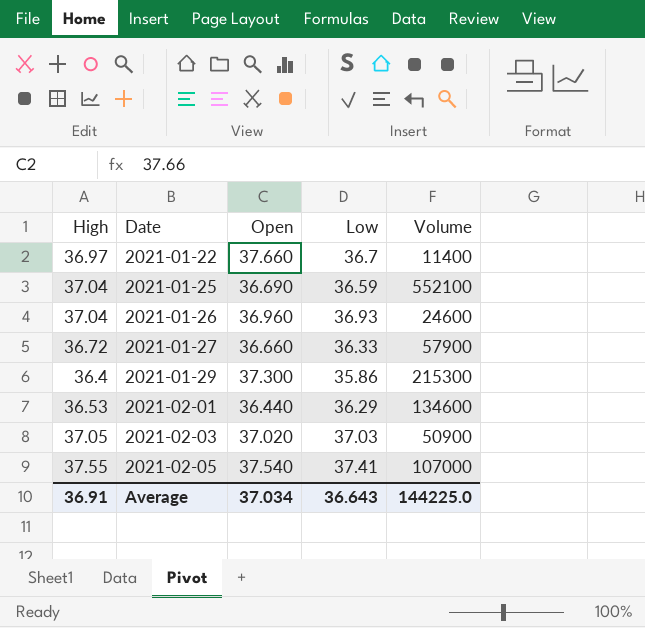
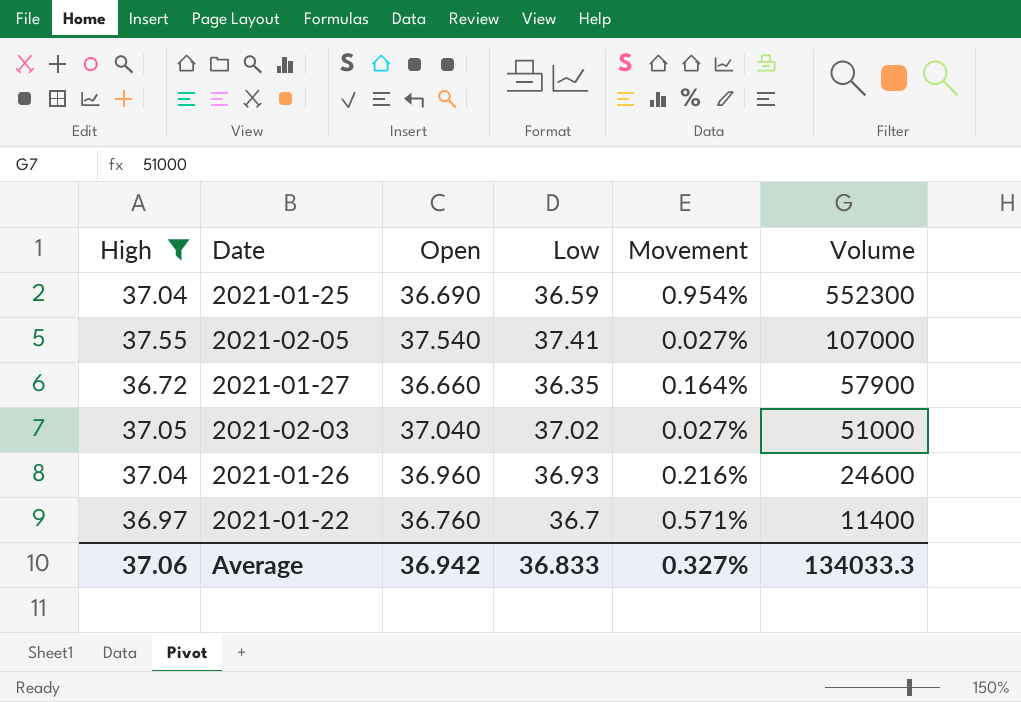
filter: none -> High >= 36.72
row order: Date ascending -> Volume descending
column Movement | formula: none -> ([High] - [Open]) / [Open]
2021-01-25 | Volume: 552100 -> 552300
2021-01-27 | Low: 36.33 -> 36.35
2021-02-03 | Open: 37.020 -> 37.040
2021-02-03 | Low: 37.03 -> 37.02
2021-02-03 | Volume: 50900 -> 51000
2021-01-22 | Open: 37.660 -> 36.760
Average | High: 36.91 -> 37.06
Average | Open: 37.034 -> 36.942
Average | Low: 36.643 -> 36.833
Average | Volume: 144225.0 -> 134033.3

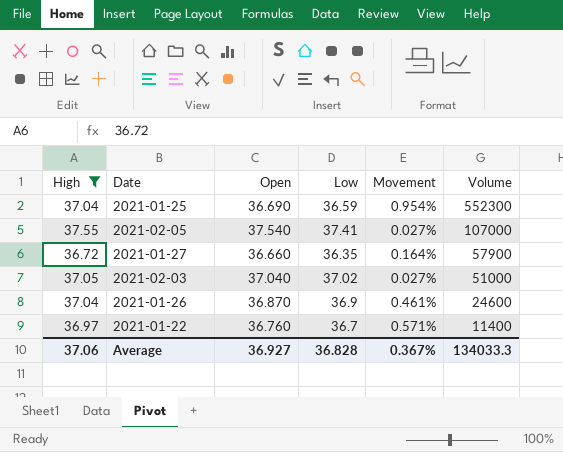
2021-01-26 | Open: 36.960 -> 36.870
2021-01-26 | Low: 36.93 -> 36.9
2021-01-26 | Movement: 0.216% -> 0.461%
Average | Open: 36.942 -> 36.927
Average | Low: 36.833 -> 36.828
Average | Movement: 0.327% -> 0.367%

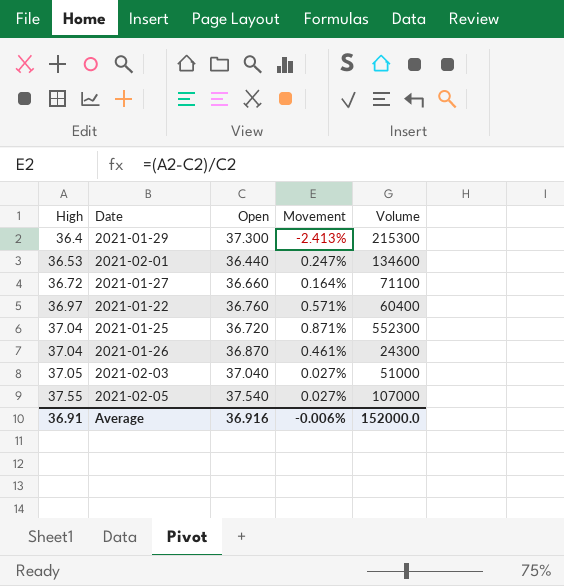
filter: High >= 36.72 -> none
row order: Volume descending -> High ascending
column Low | position: 4 -> none
2021-01-27 | Volume: 57900 -> 71100
2021-01-22 | Volume: 11400 -> 60400
2021-01-25 | Open: 36.690 -> 36.720
2021-01-25 | Movement: 0.954% -> 0.871%
2021-01-26 | Volume: 24600 -> 24300
Average | High: 37.06 -> 36.91
Average | Open: 36.927 -> 36.916
Average | Movement: 0.367% -> -0.006%
Average | Volume: 134033.3 -> 152000.0

